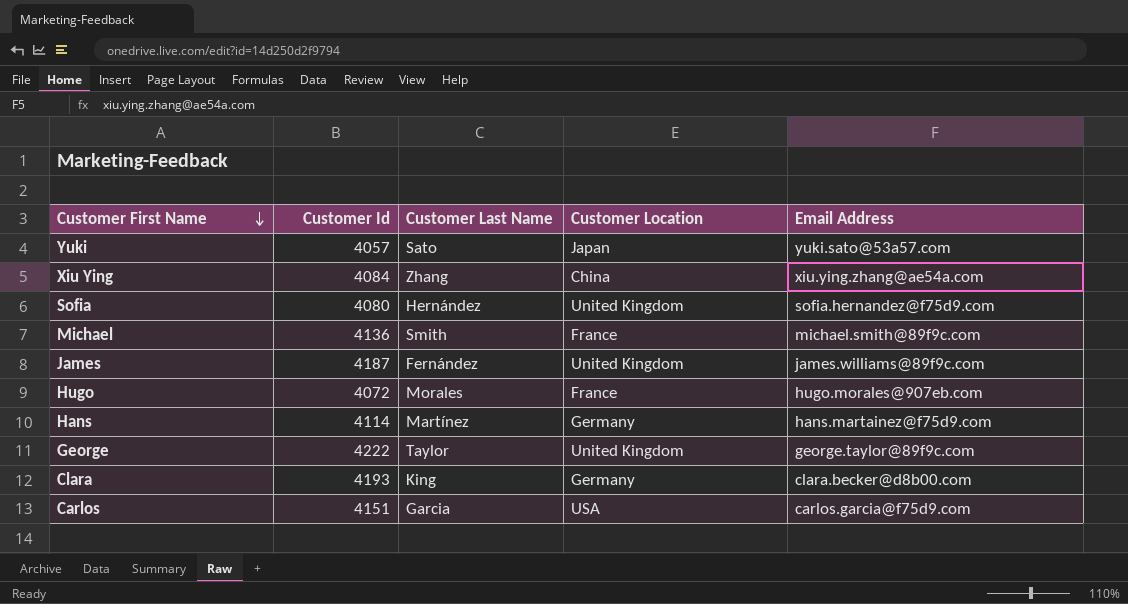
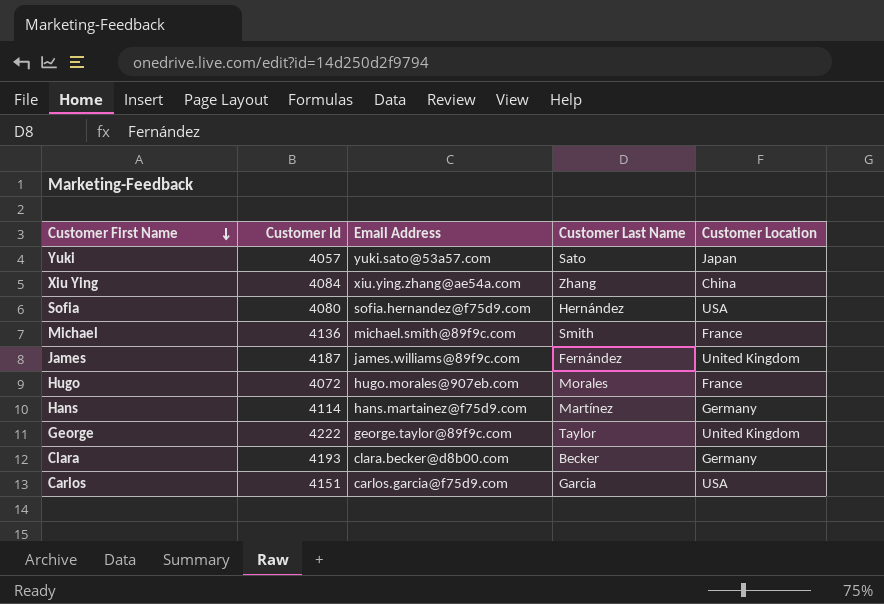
column Email Address | position: 5 -> 3
Sofia | Customer Location: United Kingdom -> USA
Clara | Customer Last Name: King -> Becker

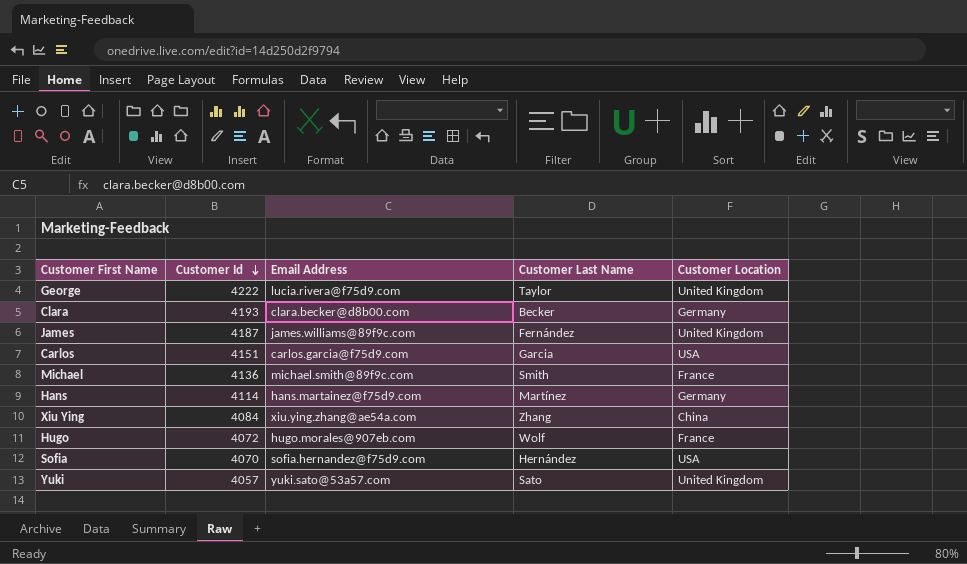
row order: Customer First Name descending -> Customer Id descending
George | Email Address: george.taylor@89f9c.com -> lucia.rivera@f75d9.com
Hugo | Customer Last Name: Morales -> Wolf
Sofia | Customer Id: 4080 -> 4070
Yuki | Customer Location: Japan -> United Kingdom

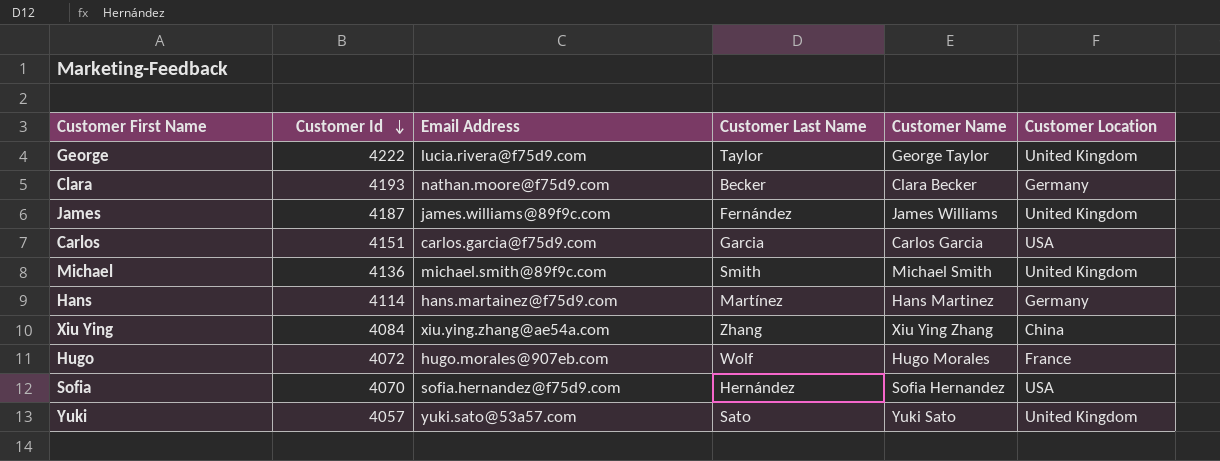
column Customer Name | position: none -> 5
Clara | Email Address: clara.becker@d8b00.com -> nathan.moore@f75d9.com
Michael | Customer Location: France -> United Kingdom

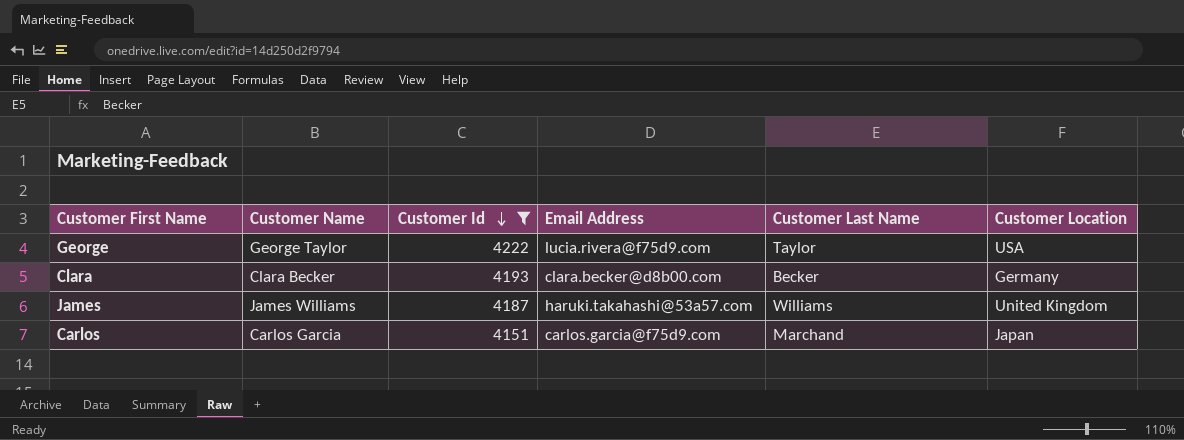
filter: none -> Customer Id >= 4151
column Customer Name | position: 5 -> 2
George | Customer Location: United Kingdom -> USA
Clara | Email Address: nathan.moore@f75d9.com -> clara.becker@d8b00.com
James | Email Address: james.williams@89f9c.com -> haruki.takahashi@53a57.com
James | Customer Last Name: Fernández -> Williams
Carlos | Customer Last Name: Garcia -> Marchand
Carlos | Customer Location: USA -> Japan

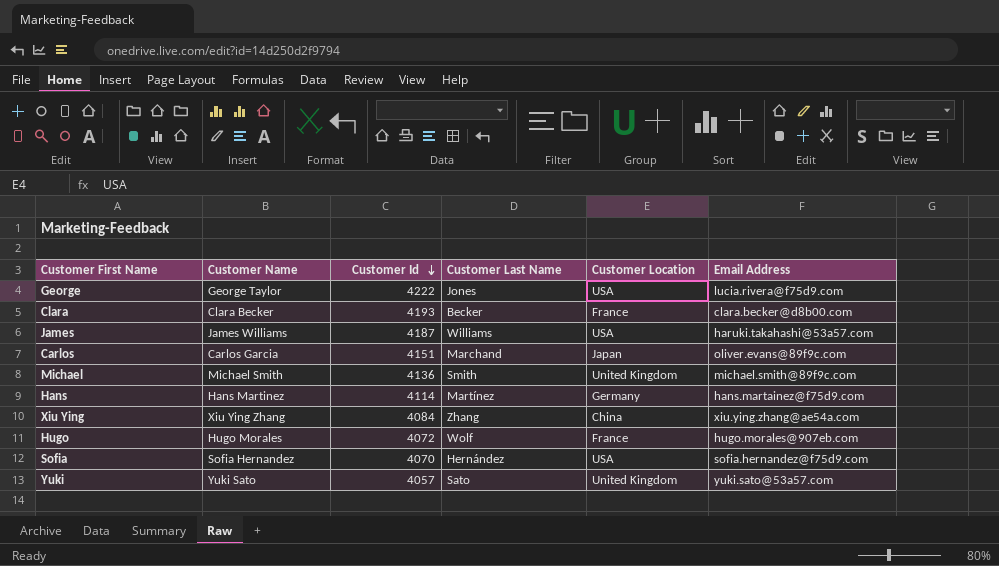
filter: Customer Id >= 4151 -> none
column Email Address | position: 4 -> 6
George | Customer Last Name: Taylor -> Jones
Clara | Customer Location: Germany -> France
James | Customer Location: United Kingdom -> USA
Carlos | Email Address: carlos.garcia@f75d9.com -> oliver.evans@89f9c.com

